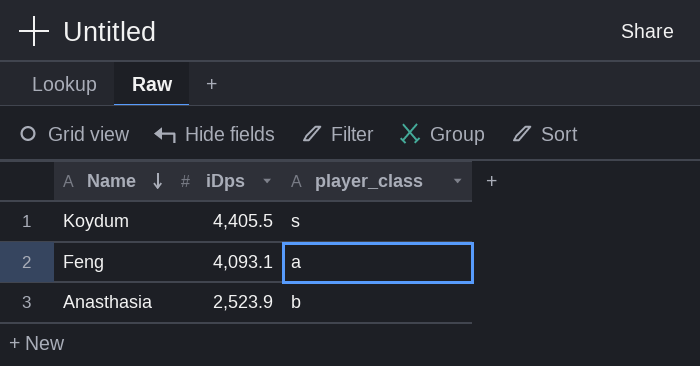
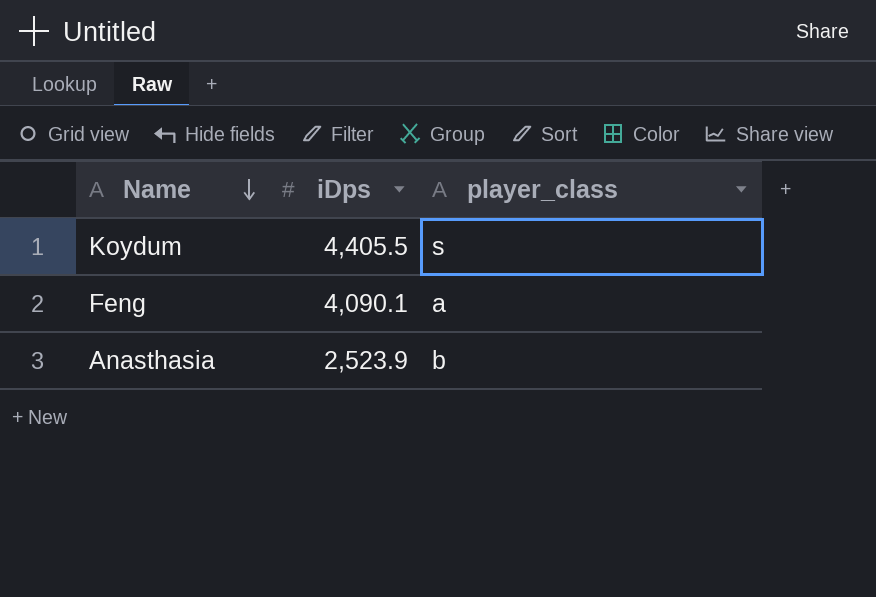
Feng | iDps: 4,093.1 -> 4,090.1

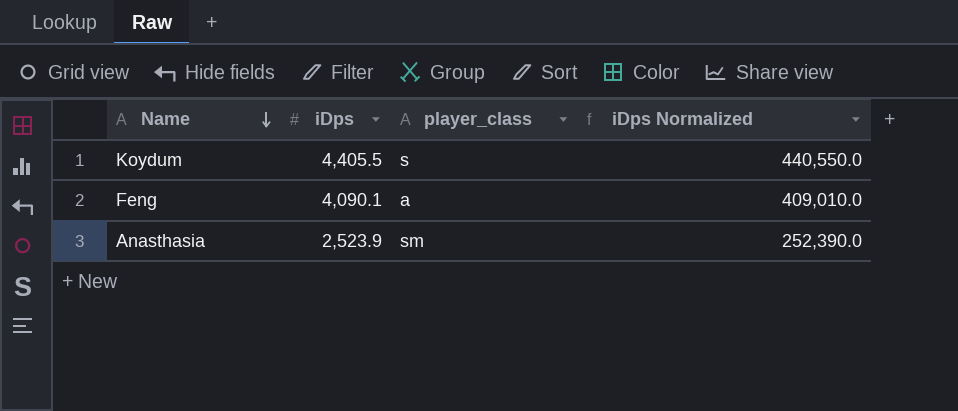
column iDps Normalized | formula: none -> [iDps] * 100
Anasthasia | player_class: b -> sm

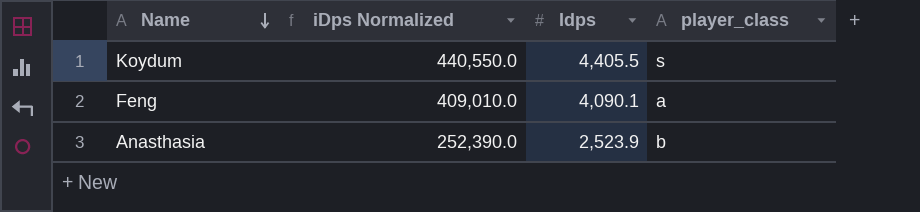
column iDps Normalized | position: 4 -> 2
column name: iDps -> Idps
Anasthasia | player_class: sm -> b

